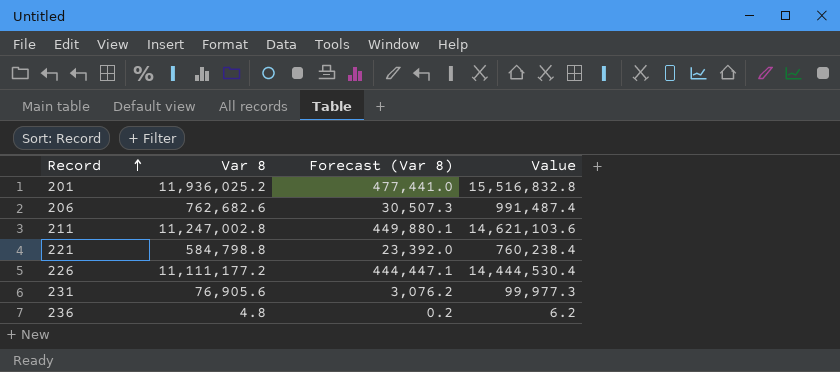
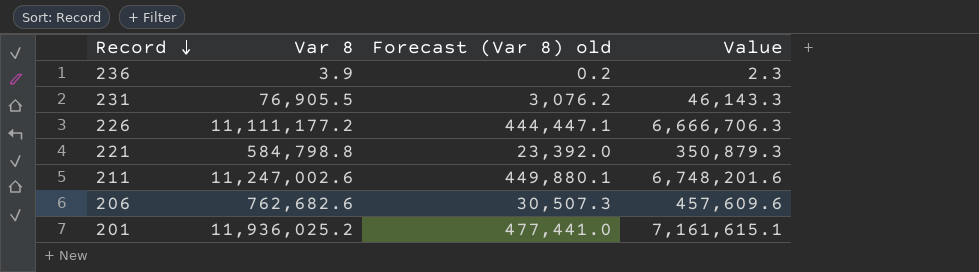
row order: Record ascending -> Record descending
column name: Forecast (Var 8) -> Forecast (Var 8) old
column Value | formula: [Var 8] * 1.3 -> [Var 8] * 0.6
236 | Var 8: 4.8 -> 3.9
231 | Var 8: 76,905.6 -> 76,905.5
211 | Var 8: 11,247,002.8 -> 11,247,002.6

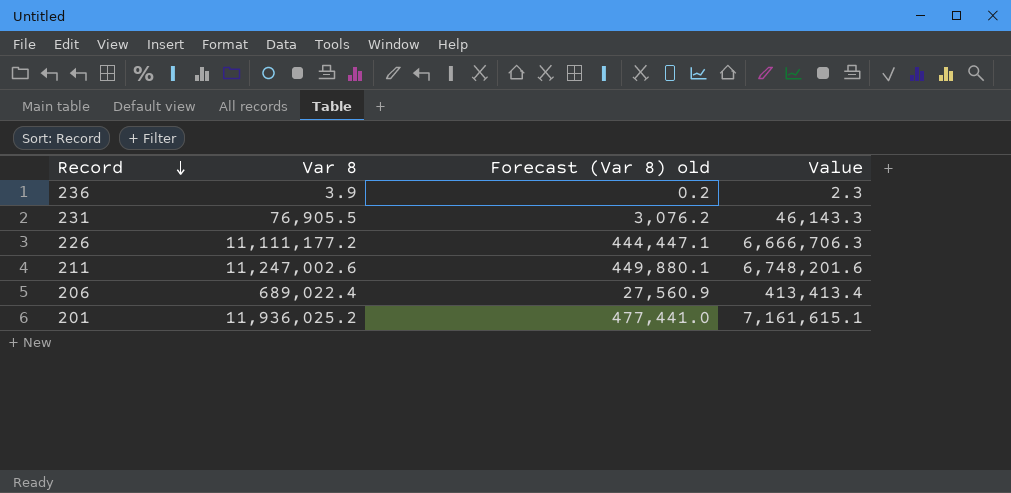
row 221: 584,798.8 | 23,392.0 | 350,879.3 -> none
206 | Var 8: 762,682.6 -> 689,022.4
206 | Forecast (Var 8) old: 30,507.3 -> 27,560.9
206 | Value: 457,609.6 -> 413,413.4

